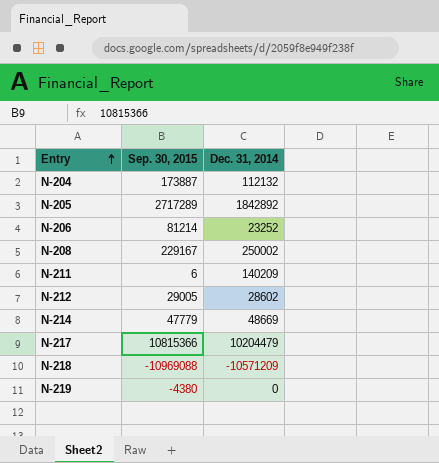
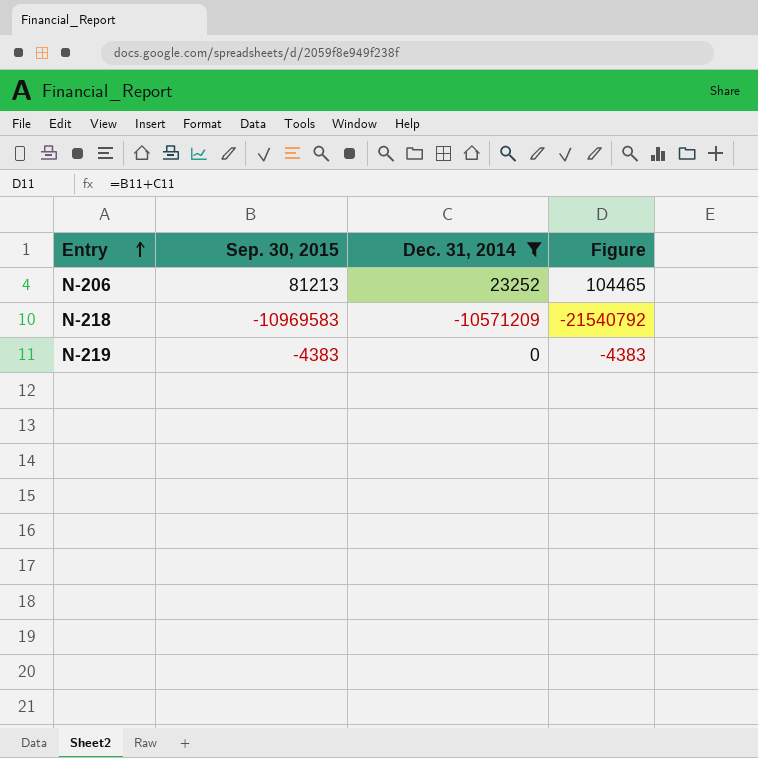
filter: none -> Dec. 31, 2014 <= 23252
column Figure | formula: none -> [Sep. 30, 2015] + [Dec. 31, 2014]
N-206 | Sep. 30, 2015: 81214 -> 81213
N-218 | Sep. 30, 2015: -10969088 -> -10969583
N-219 | Sep. 30, 2015: -4380 -> -4383

